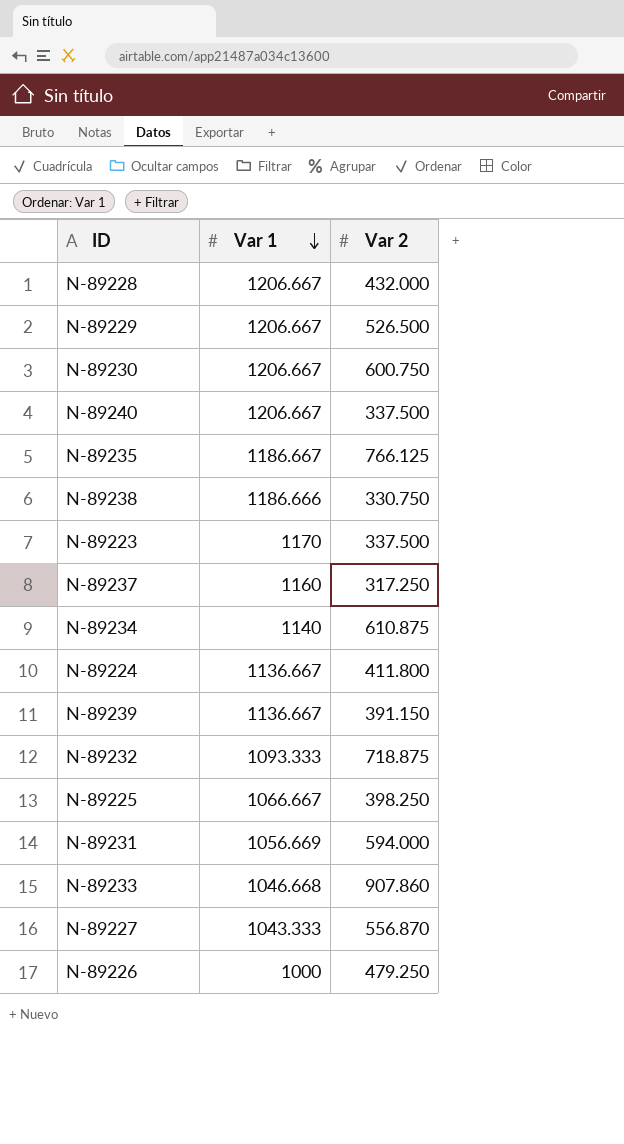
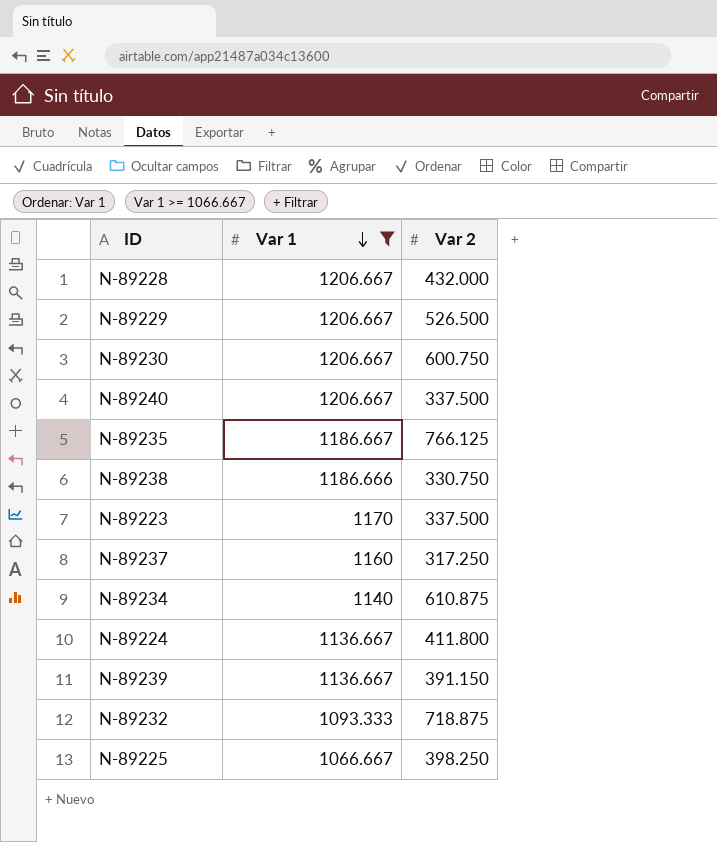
filter: none -> Var 1 >= 1066.667

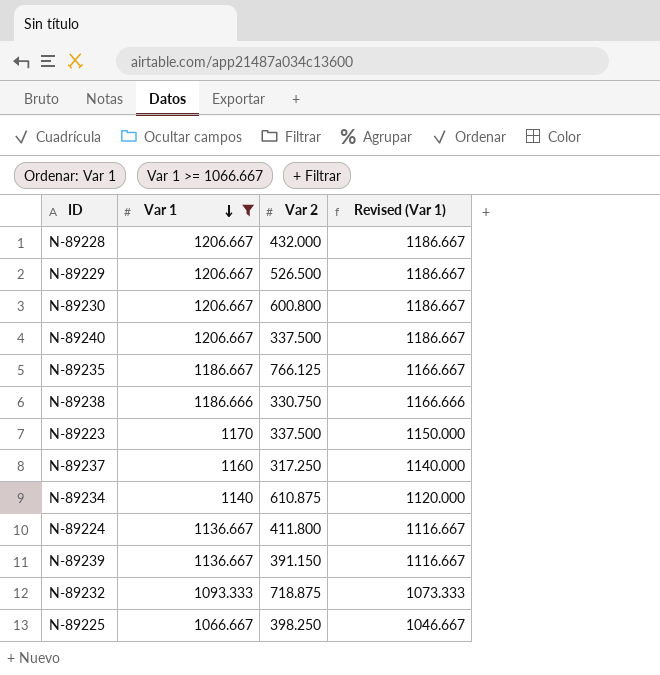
column Revised (Var 1) | formula: none -> [Var 1] - 20
N-89230 | Var 2: 600.750 -> 600.800

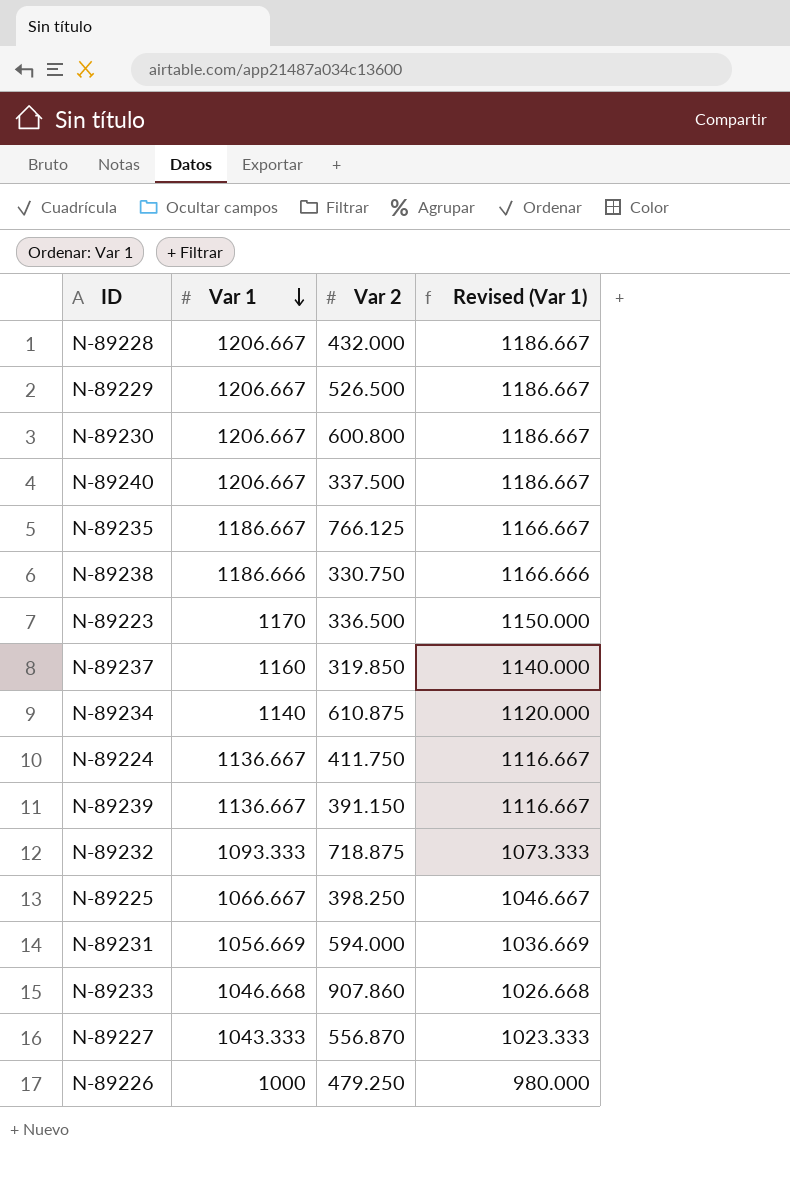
filter: Var 1 >= 1066.667 -> none
N-89223 | Var 2: 337.500 -> 336.500
N-89237 | Var 2: 317.250 -> 319.850
N-89224 | Var 2: 411.800 -> 411.750

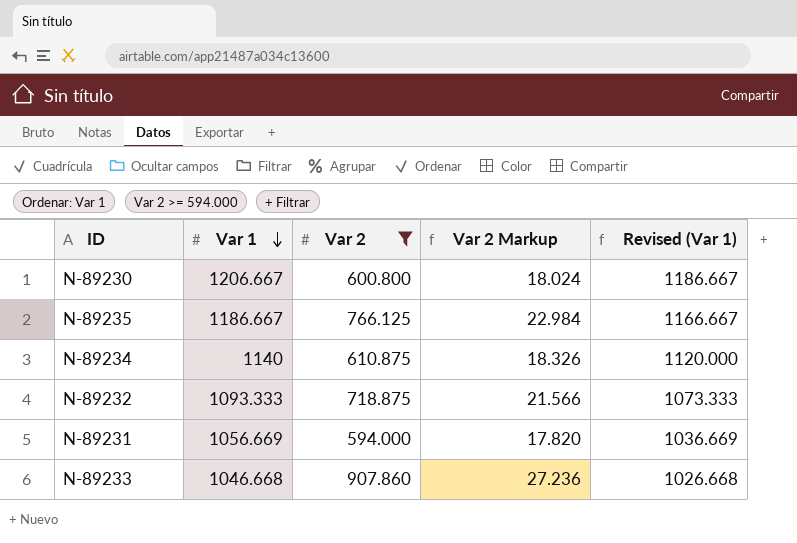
filter: none -> Var 2 >= 594.000
column Var 2 Markup | formula: none -> [Var 2] * 0.03

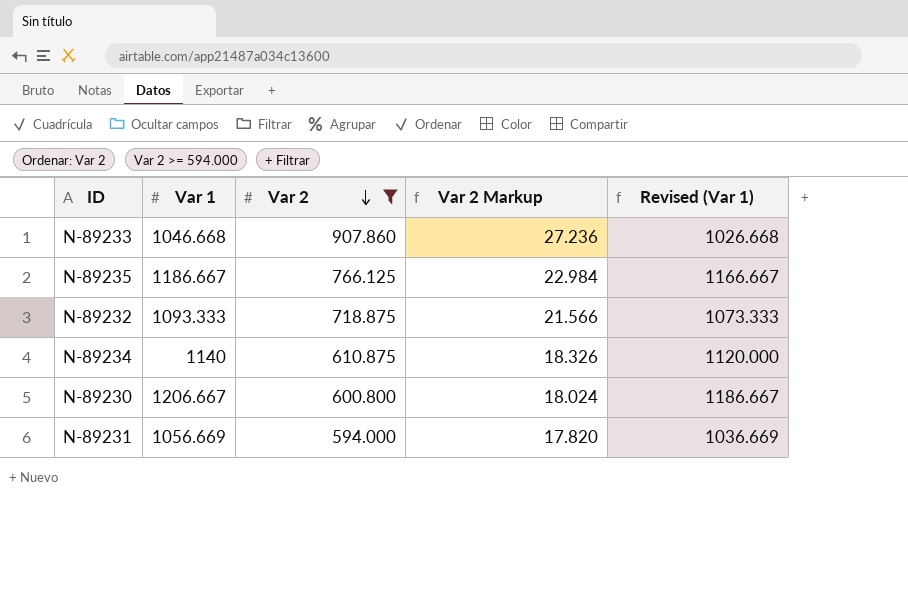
row order: Var 1 descending -> Var 2 descending

